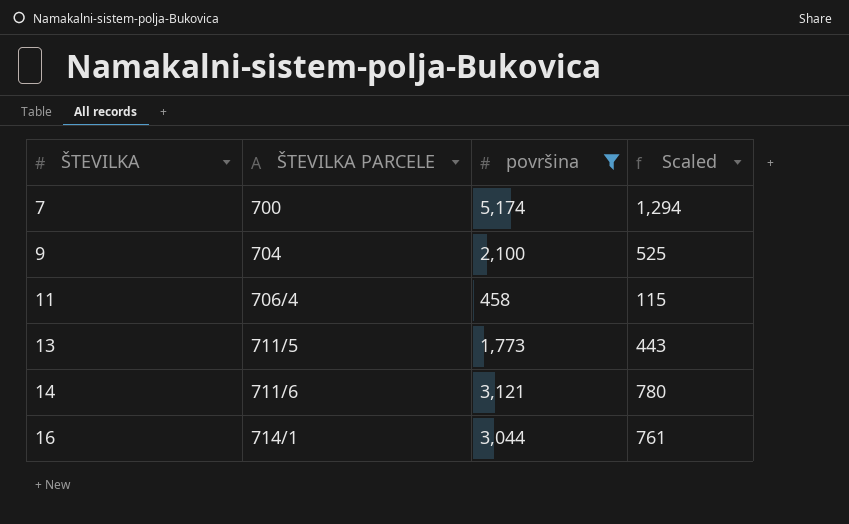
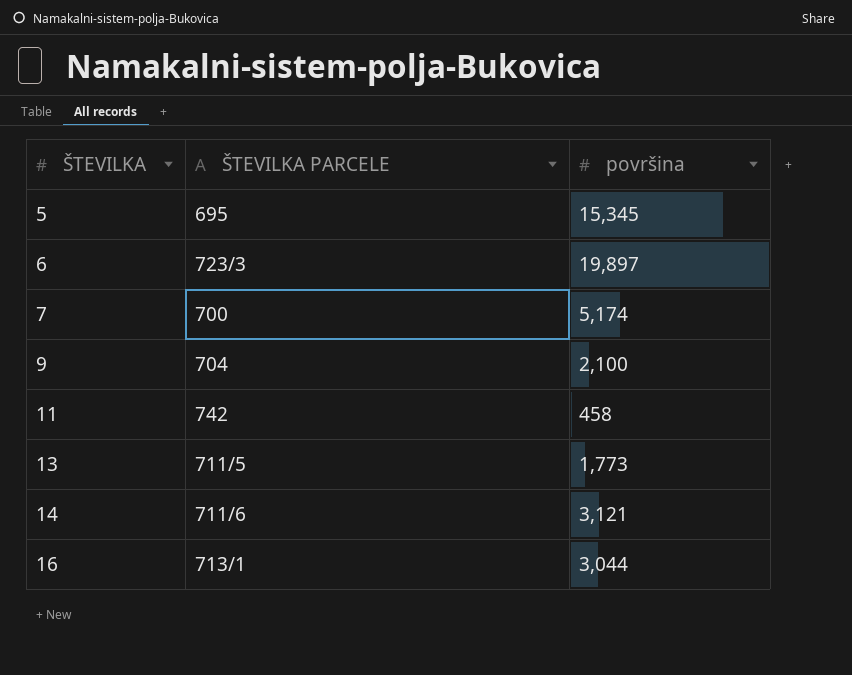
filter: površina <= 5,174 -> none
column Scaled | formula: [površina] * 0.25 -> none
11 | ŠTEVILKA PARCELE: 706/4 -> 742
16 | ŠTEVILKA PARCELE: 714/1 -> 713/1

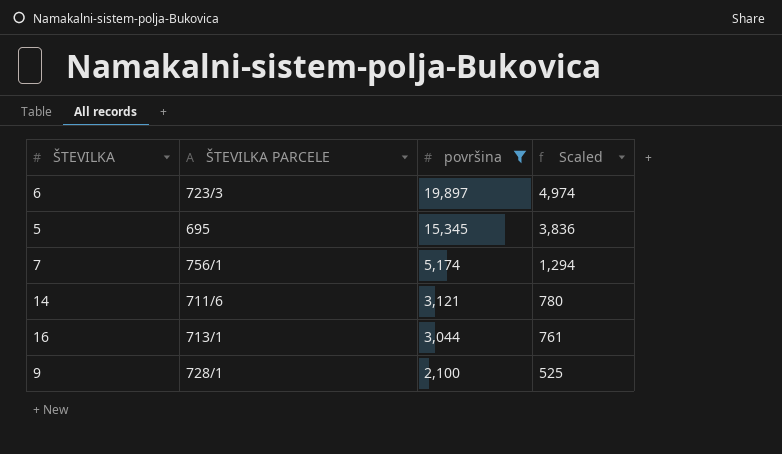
filter: none -> površina >= 2,100
row order: ŠTEVILKA ascending -> površina descending
column Scaled | formula: none -> [površina] * 0.25
7 | ŠTEVILKA PARCELE: 700 -> 756/1
9 | ŠTEVILKA PARCELE: 704 -> 728/1

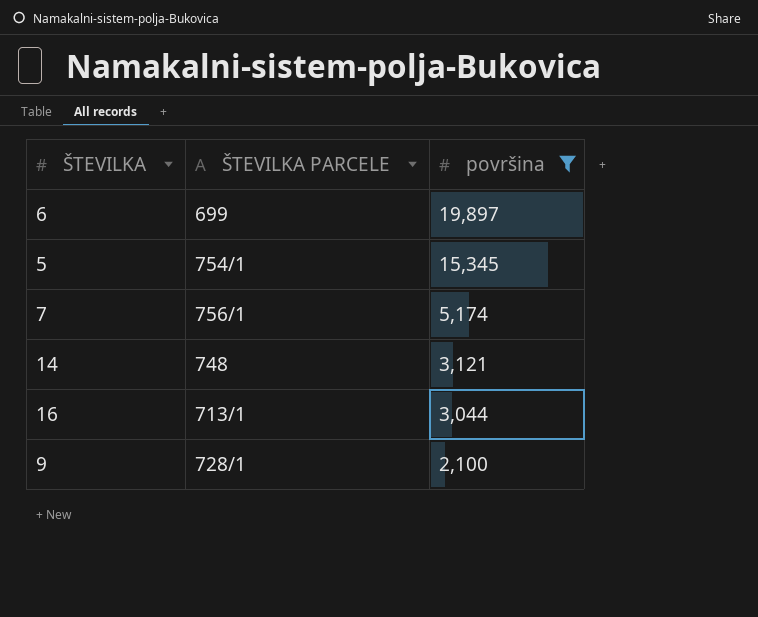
column Scaled | formula: [površina] * 0.25 -> none
6 | ŠTEVILKA PARCELE: 723/3 -> 699
5 | ŠTEVILKA PARCELE: 695 -> 754/1
14 | ŠTEVILKA PARCELE: 711/6 -> 748

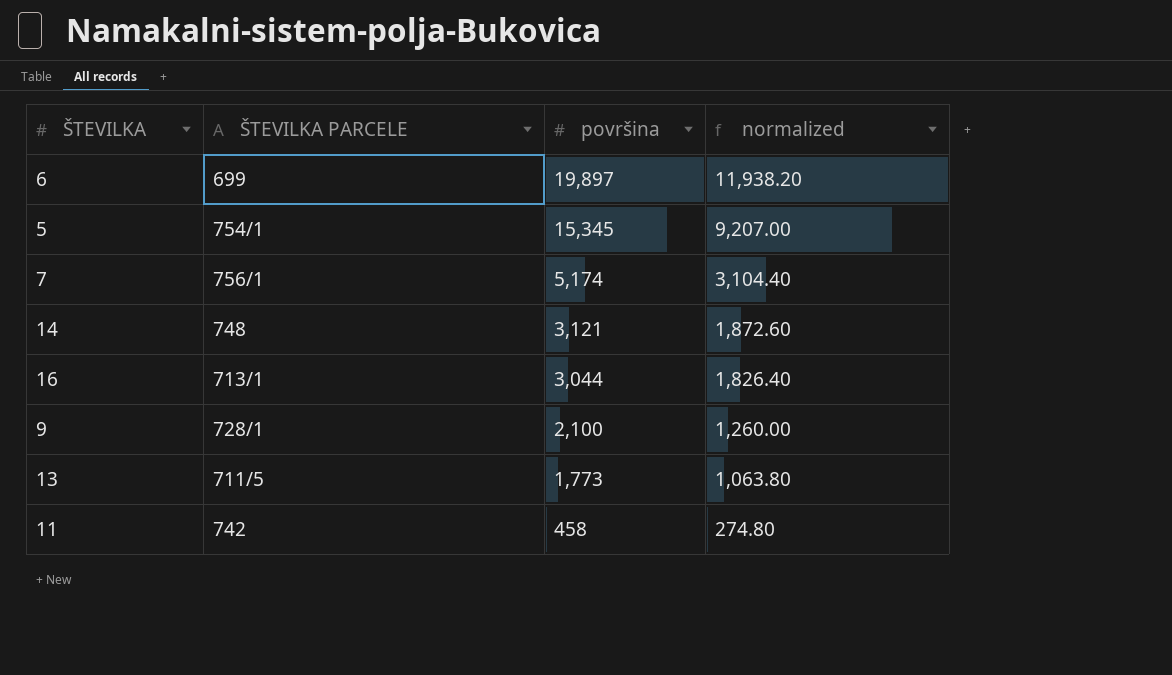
filter: površina >= 2,100 -> none
column normalized | formula: none -> [površina] * 0.6

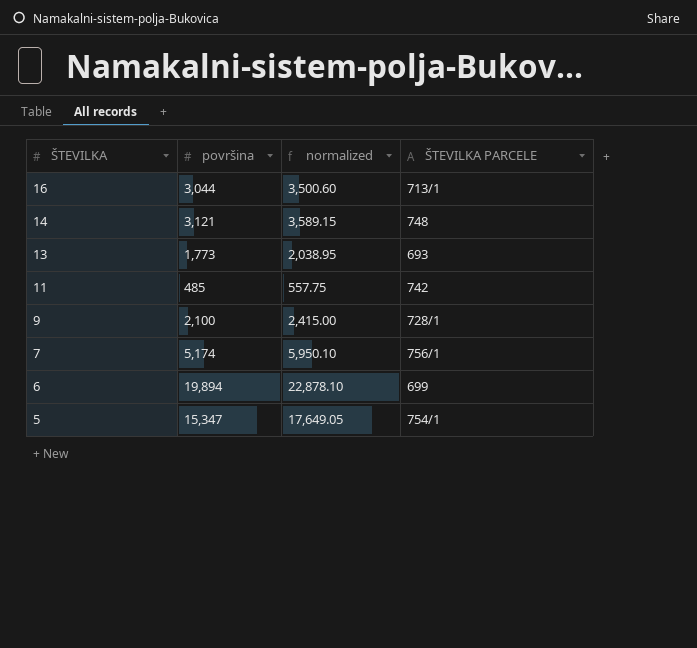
row order: površina descending -> ŠTEVILKA descending
column normalized | formula: [površina] * 0.6 -> [površina] * 1.15
column ŠTEVILKA PARCELE | position: 2 -> 4
13 | ŠTEVILKA PARCELE: 711/5 -> 693
11 | površina: 458 -> 485
6 | površina: 19,897 -> 19,894
5 | površina: 15,345 -> 15,347

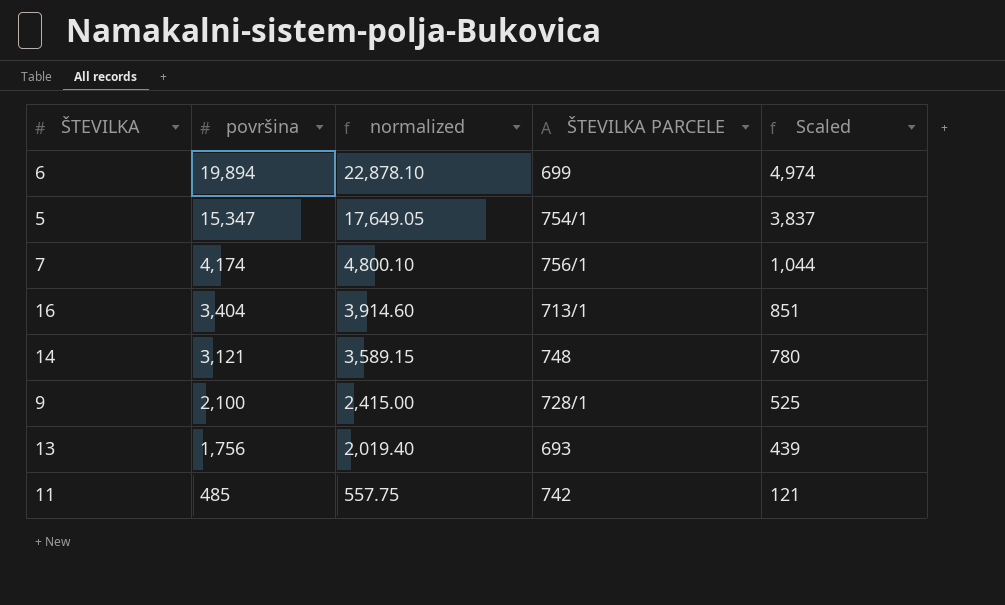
row order: ŠTEVILKA descending -> površina descending
column Scaled | formula: none -> [površina] * 0.25
7 | površina: 5,174 -> 4,174
7 | normalized: 5,950.10 -> 4,800.10
16 | površina: 3,044 -> 3,404
16 | normalized: 3,500.60 -> 3,914.60
13 | površina: 1,773 -> 1,756
13 | normalized: 2,038.95 -> 2,019.40

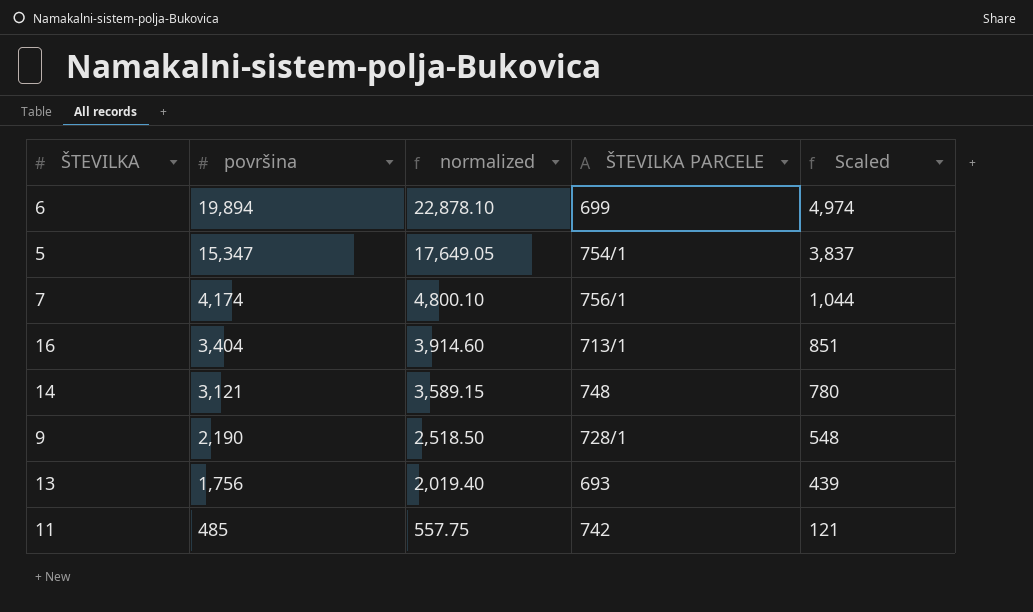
9 | površina: 2,100 -> 2,190
9 | normalized: 2,415.00 -> 2,518.50
9 | Scaled: 525 -> 548

